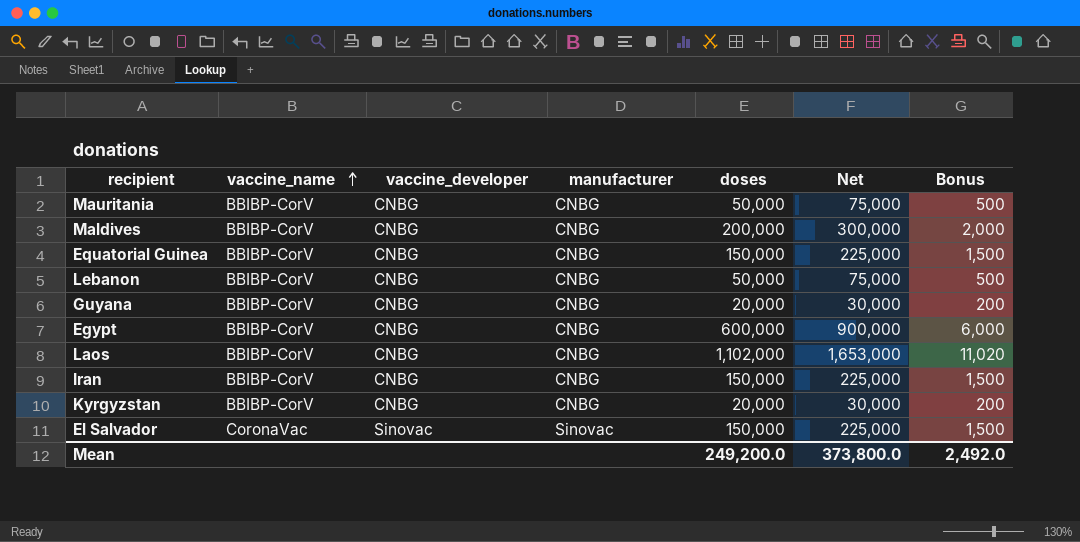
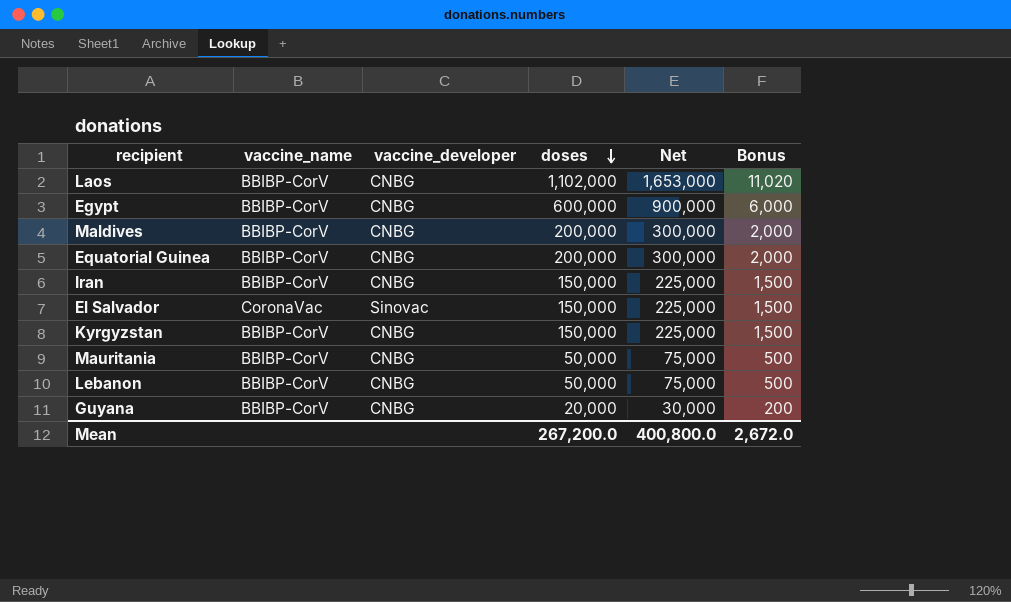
row order: vaccine_name ascending -> doses descending
column manufacturer | position: 4 -> none
Equatorial Guinea | doses: 150,000 -> 200,000
Equatorial Guinea | Net: 225,000 -> 300,000
Equatorial Guinea | Bonus: 1,500 -> 2,000
Kyrgyzstan | doses: 20,000 -> 150,000
Kyrgyzstan | Net: 30,000 -> 225,000
Kyrgyzstan | Bonus: 200 -> 1,500
Mean | doses: 249,200.0 -> 267,200.0
Mean | Net: 373,800.0 -> 400,800.0
Mean | Bonus: 2,492.0 -> 2,672.0

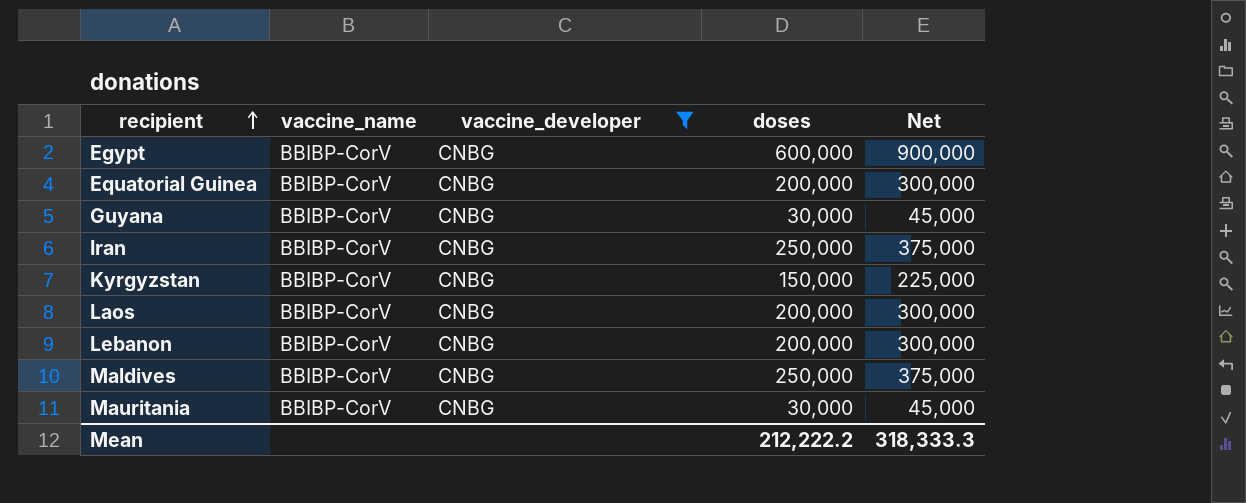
filter: none -> vaccine_developer = CNBG
row order: doses descending -> recipient ascending
column Bonus | formula: [doses] * 0.01 -> none
Guyana | doses: 20,000 -> 30,000
Guyana | Net: 30,000 -> 45,000
Iran | doses: 150,000 -> 250,000
Iran | Net: 225,000 -> 375,000
Laos | doses: 1,102,000 -> 200,000
Laos | Net: 1,653,000 -> 300,000
Lebanon | doses: 50,000 -> 200,000
Lebanon | Net: 75,000 -> 300,000
Maldives | doses: 200,000 -> 250,000
Maldives | Net: 300,000 -> 375,000
Mauritania | doses: 50,000 -> 30,000
Mauritania | Net: 75,000 -> 45,000
Mean | doses: 267,200.0 -> 212,222.2
Mean | Net: 400,800.0 -> 318,333.3

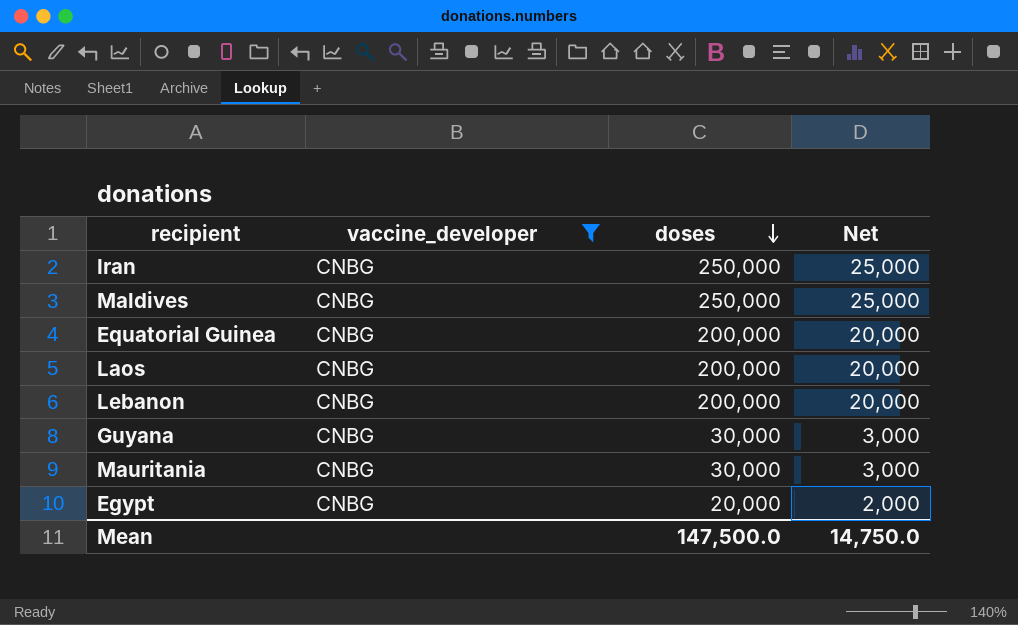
row order: recipient ascending -> doses descending
column vaccine_name | position: 2 -> none
column Net | formula: [doses] * 1.5 -> [doses] * 0.1
row Kyrgyzstan: BBIBP-CorV | CNBG | 150,000 | 225,000 -> none
Egypt | doses: 600,000 -> 20,000
Mean | doses: 212,222.2 -> 147,500.0
Mean | Net: 318,333.3 -> 14,750.0

